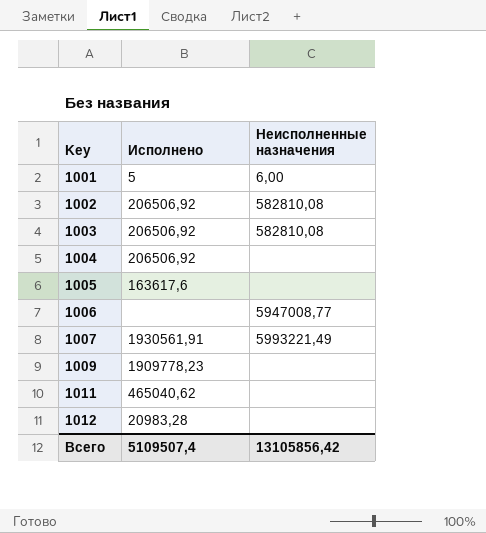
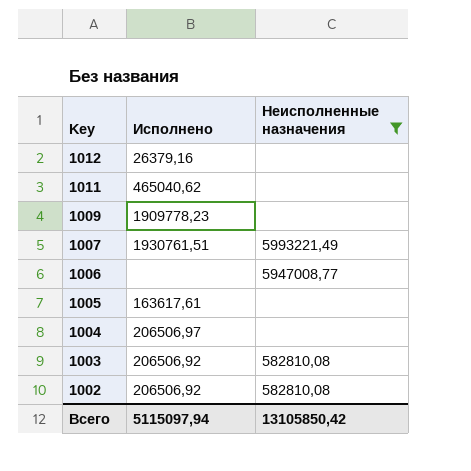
filter: none -> Неисполненные назначения != 6,00
row order: Key ascending -> Key descending
1012 | Исполнено: 20983,28 -> 26379,16
1007 | Исполнено: 1930561,91 -> 1930761,51
1005 | Исполнено: 163617,6 -> 163617,61
1004 | Исполнено: 206506,92 -> 206506,97
Всего | Исполнено: 5109507,4 -> 5115097,94
Всего | Неисполненные назначения: 13105856,42 -> 13105850,42

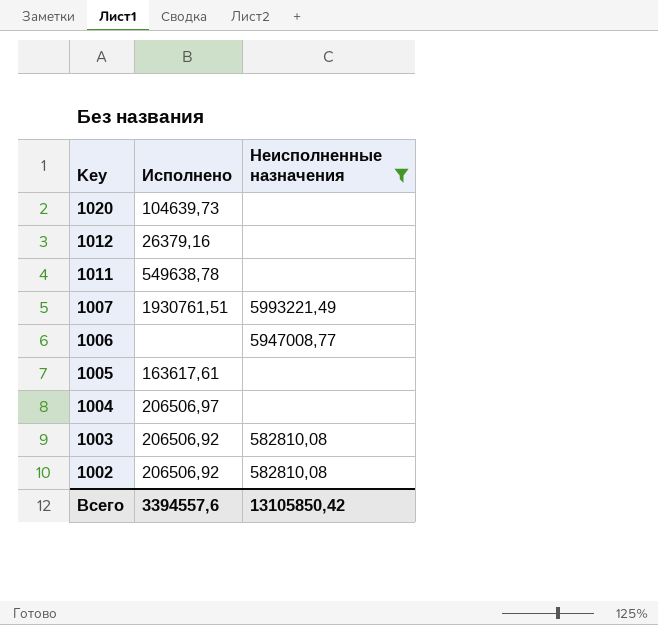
row 1009: 1909778,23 | none -> none
row 1020: none -> 104639,73 | none
1011 | Исполнено: 465040,62 -> 549638,78
Всего | Исполнено: 5115097,94 -> 3394557,6

